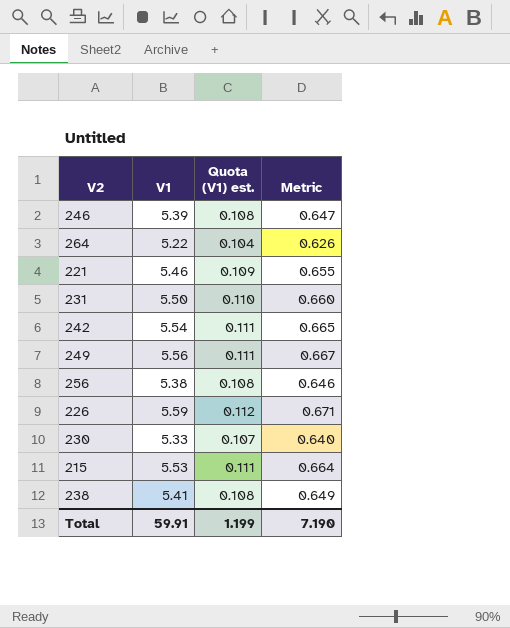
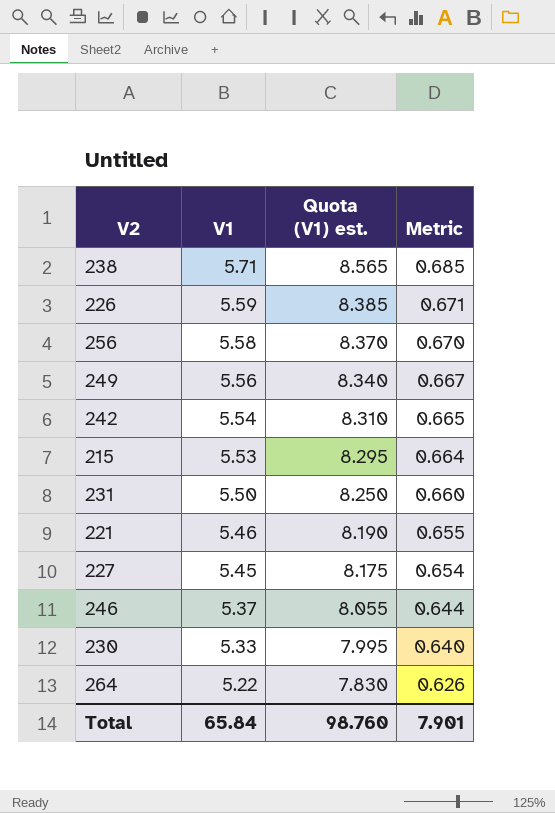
row order: none -> V1 descending
column Quota (V1) est. | formula: [V1] * 0.02 -> [V1] * 1.5
238 | V1: 5.41 -> 5.71
238 | Metric: 0.649 -> 0.685
256 | V1: 5.38 -> 5.58
256 | Metric: 0.646 -> 0.670
row 227: none -> 5.45 | 8.175 | 0.654
246 | V1: 5.39 -> 5.37
246 | Metric: 0.647 -> 0.644
Total | V1: 59.91 -> 65.84
Total | Quota (V1) est.: 1.199 -> 98.760
Total | Metric: 7.190 -> 7.901

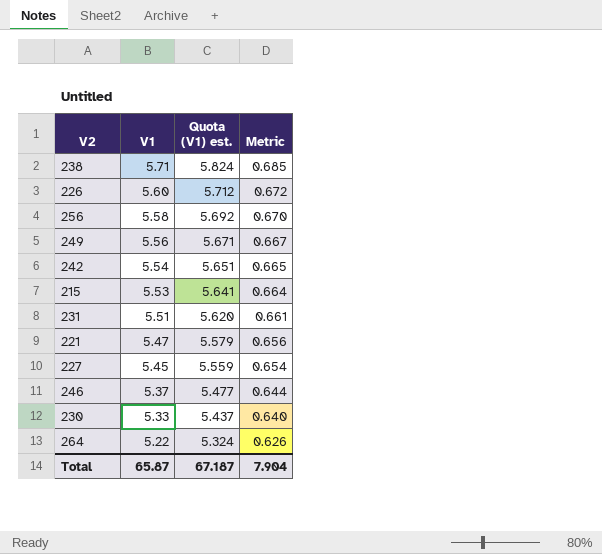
column Quota (V1) est. | formula: [V1] * 1.5 -> [V1] * 1.02
226 | V1: 5.59 -> 5.60
226 | Metric: 0.671 -> 0.672
231 | V1: 5.50 -> 5.51
231 | Metric: 0.660 -> 0.661
221 | V1: 5.46 -> 5.47
221 | Metric: 0.655 -> 0.656
Total | V1: 65.84 -> 65.87
Total | Quota (V1) est.: 98.760 -> 67.187
Total | Metric: 7.901 -> 7.904

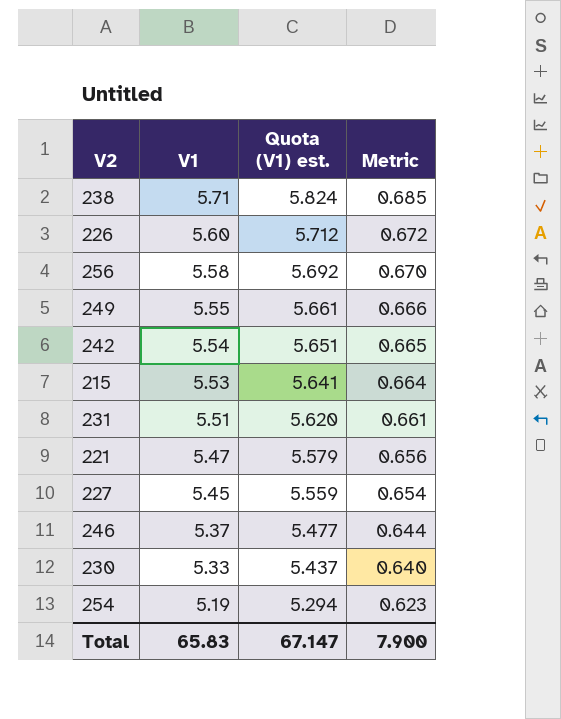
row 264: 5.22 | 5.324 | 0.626 -> none
249 | V1: 5.56 -> 5.55
249 | Quota (V1) est.: 5.671 -> 5.661
249 | Metric: 0.667 -> 0.666
row 254: none -> 5.19 | 5.294 | 0.623
Total | V1: 65.87 -> 65.83
Total | Quota (V1) est.: 67.187 -> 67.147
Total | Metric: 7.904 -> 7.900

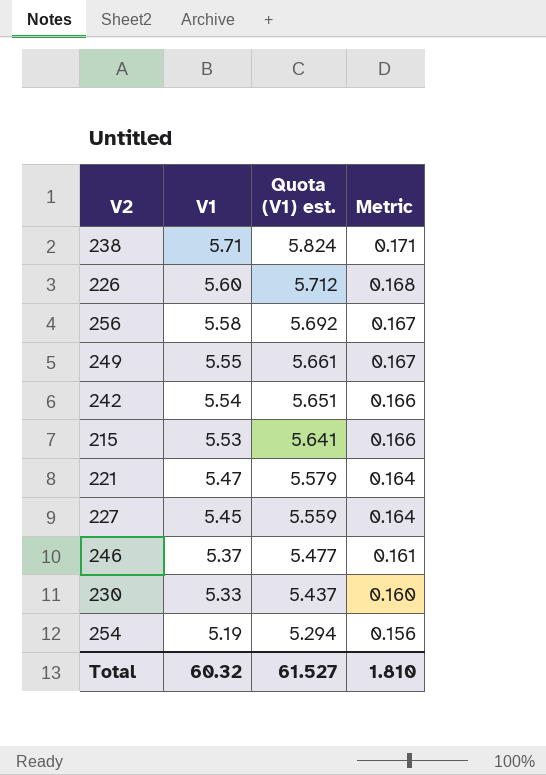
column Metric | formula: [V1] * 0.12 -> [V1] * 0.03
row 231: 5.51 | 5.620 | 0.661 -> none
Total | V1: 65.83 -> 60.32
Total | Quota (V1) est.: 67.147 -> 61.527
Total | Metric: 7.900 -> 1.810

